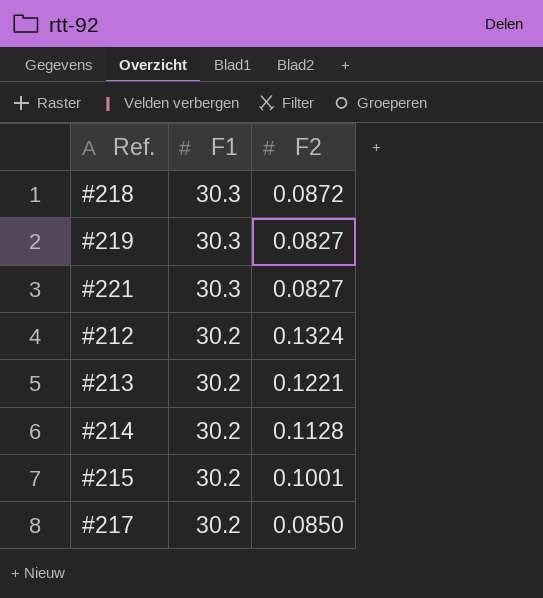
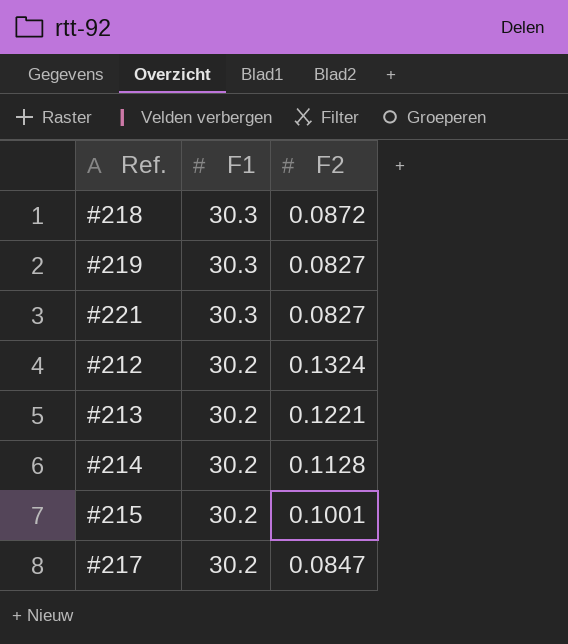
#217 | F2: 0.0850 -> 0.0847

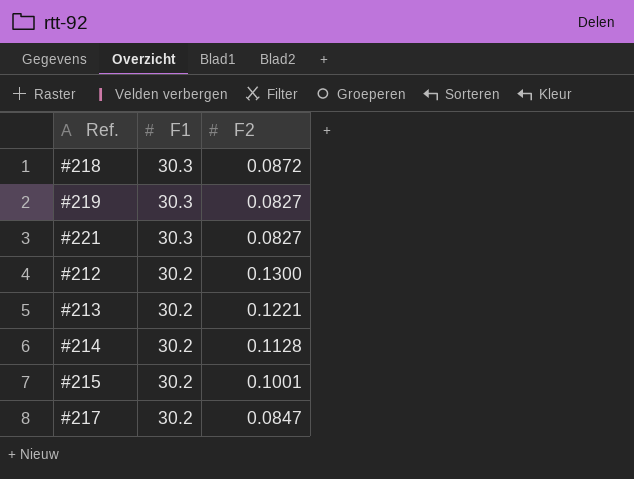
#212 | F2: 0.1324 -> 0.1300

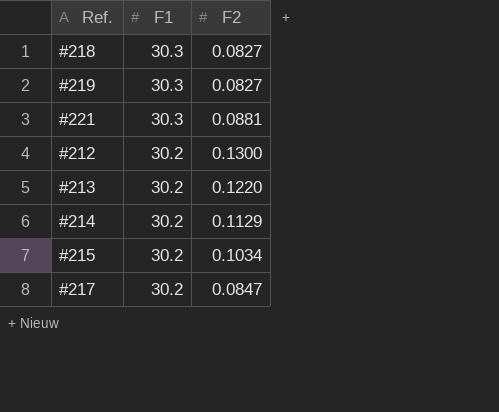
#218 | F2: 0.0872 -> 0.0827
#221 | F2: 0.0827 -> 0.0881
#213 | F2: 0.1221 -> 0.1220
#214 | F2: 0.1128 -> 0.1129
#215 | F2: 0.1001 -> 0.1034

